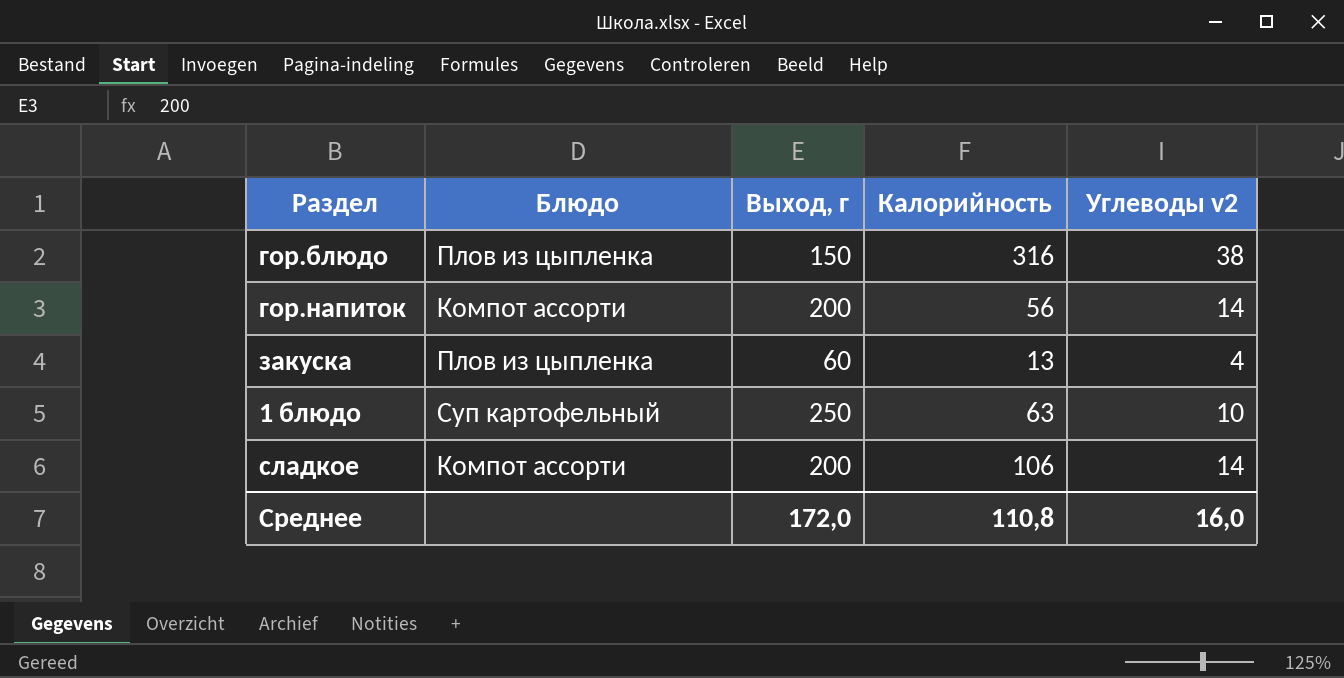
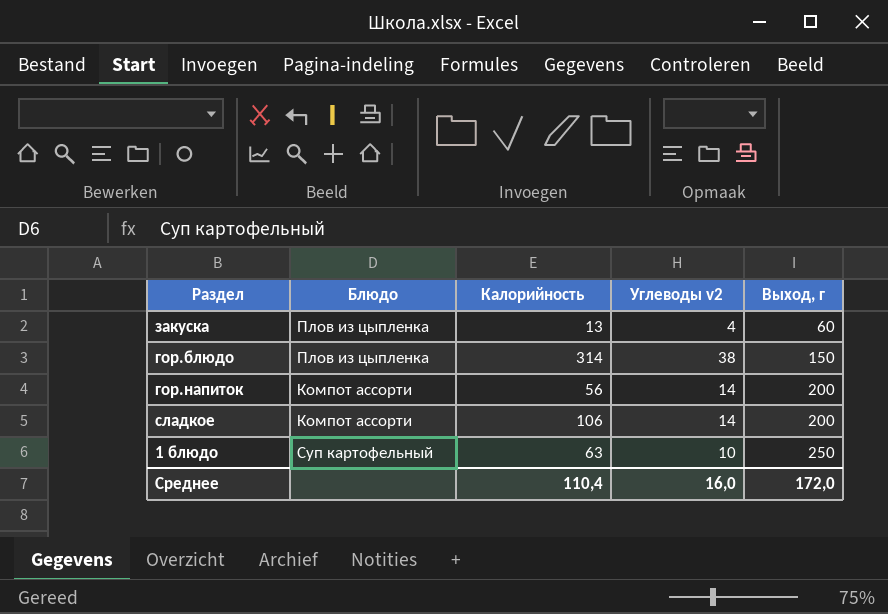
row order: none -> Выход, г ascending
column Выход, г | position: 3 -> 5
гор.блюдо | Калорийность: 316 -> 314
Среднее | Калорийность: 110,8 -> 110,4

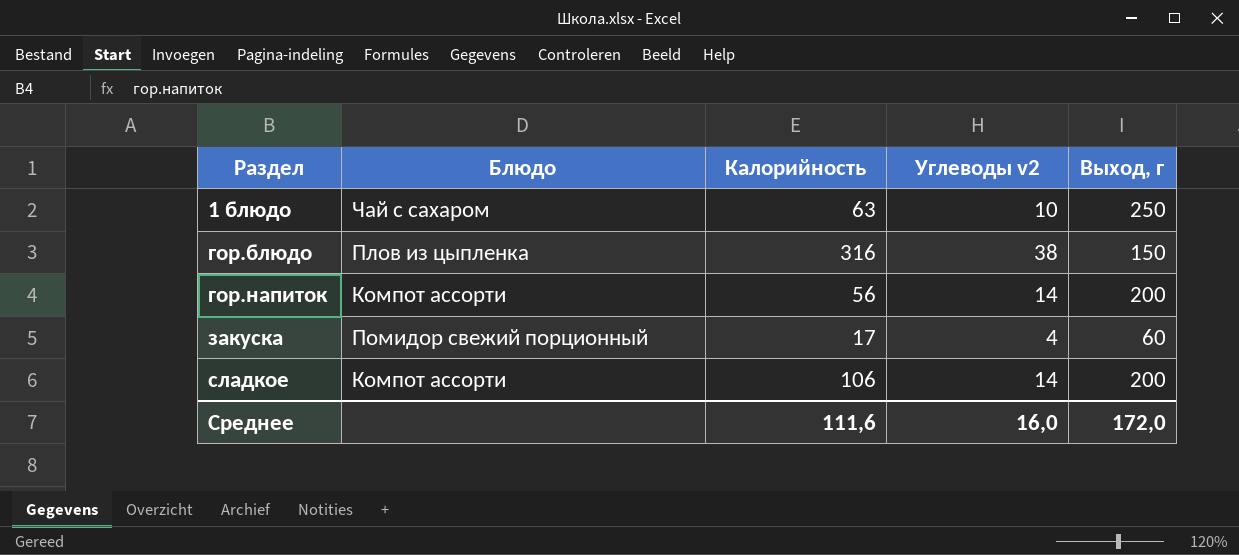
row order: Выход, г ascending -> Раздел ascending
1 блюдо | Блюдо: Суп картофельный -> Чай с сахаром
гор.блюдо | Калорийность: 314 -> 316
закуска | Блюдо: Плов из цыпленка -> Помидор свежий порционный
закуска | Калорийность: 13 -> 17
Среднее | Калорийность: 110,4 -> 111,6

